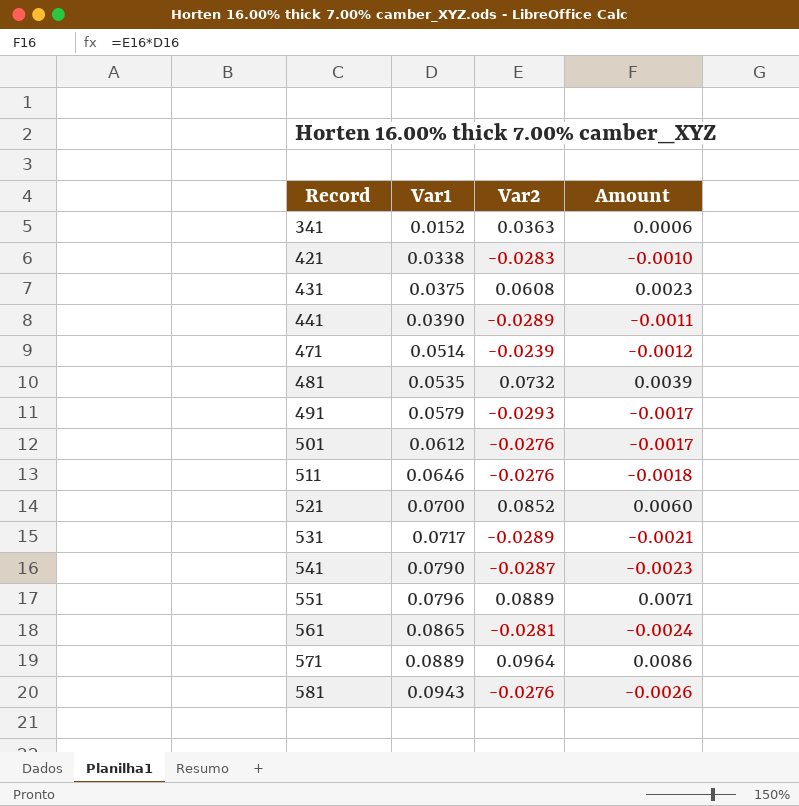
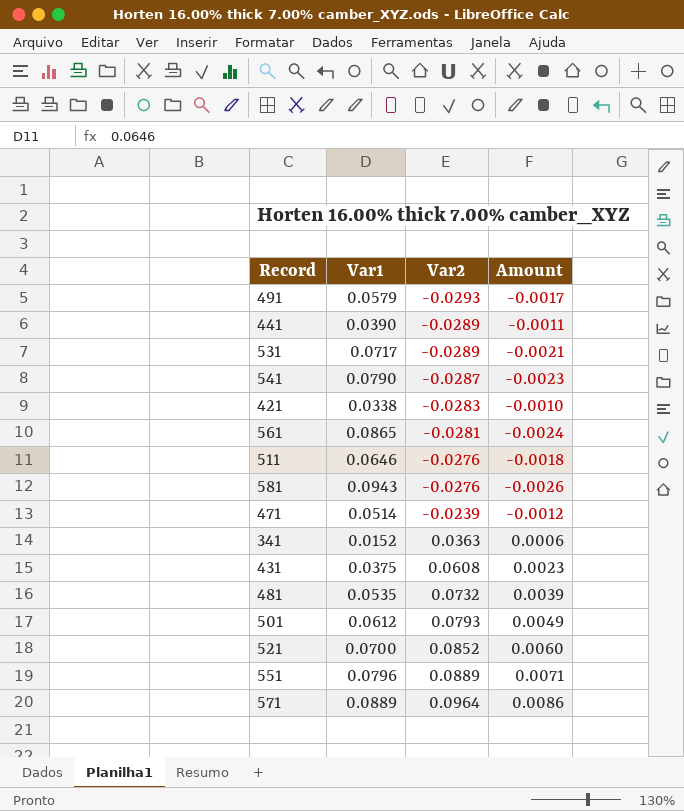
row order: Record ascending -> Var2 ascending
501 | Var2: -0.0276 -> 0.0793
501 | Amount: -0.0017 -> 0.0049

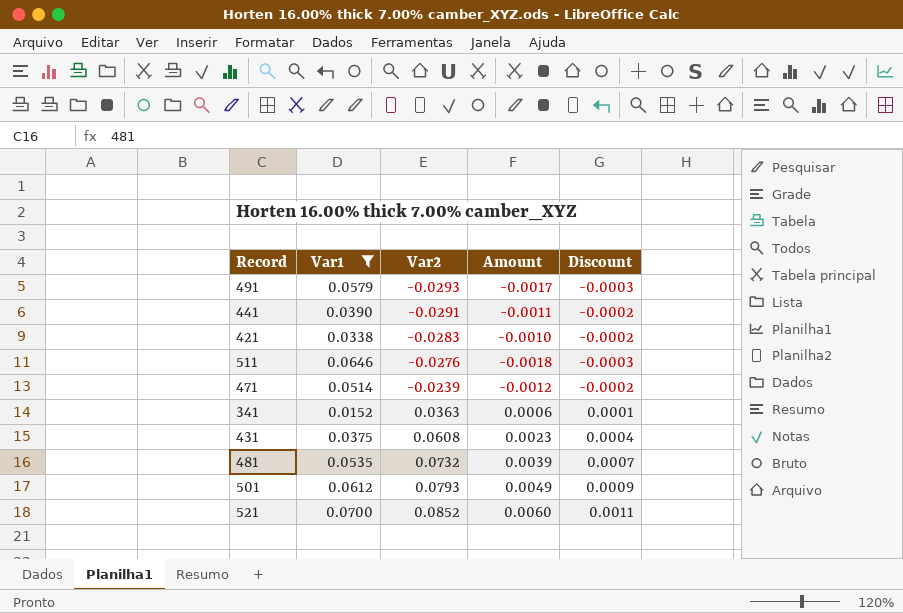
filter: none -> Var1 <= 0.0700
column Discount | formula: none -> [Amount] * 0.18
441 | Var2: -0.0289 -> -0.0291

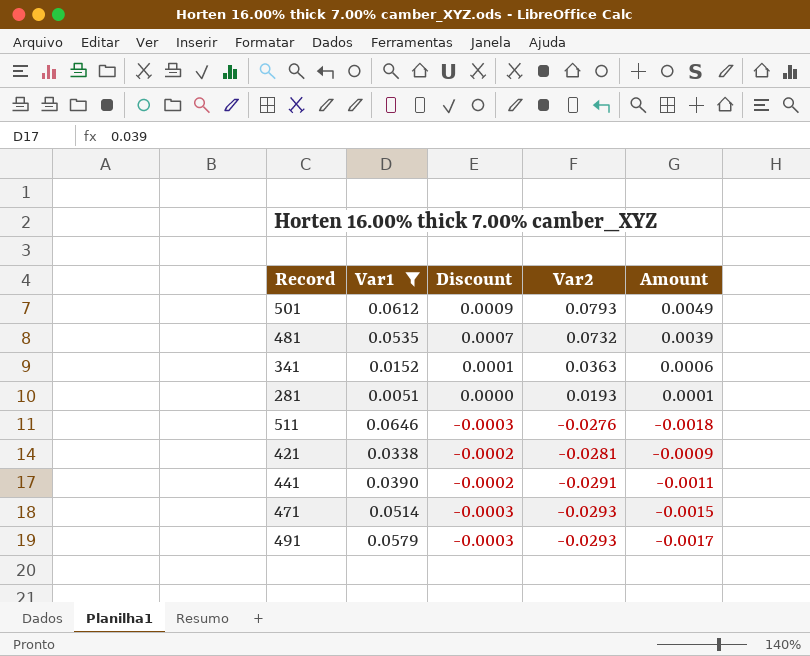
row order: Var2 ascending -> Var2 descending
column Discount | position: 5 -> 3
row 431: 0.0375 | 0.0608 | 0.0023 | 0.0004 -> none
row 521: 0.0700 | 0.0852 | 0.0060 | 0.0011 -> none
row 281: none -> 0.0051 | 0.0000 | 0.0193 | 0.0001
421 | Var2: -0.0283 -> -0.0281
421 | Amount: -0.0010 -> -0.0009
471 | Discount: -0.0002 -> -0.0003
471 | Var2: -0.0239 -> -0.0293
471 | Amount: -0.0012 -> -0.0015

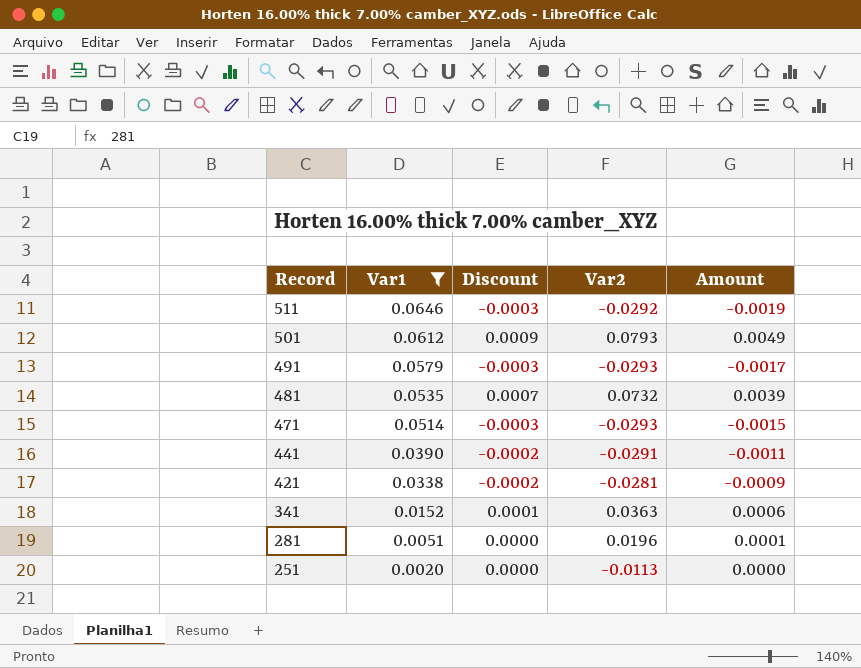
row order: Var2 descending -> Record descending
511 | Var2: -0.0276 -> -0.0292
511 | Amount: -0.0018 -> -0.0019
281 | Var2: 0.0193 -> 0.0196
row 251: none -> 0.0020 | 0.0000 | -0.0113 | 0.0000

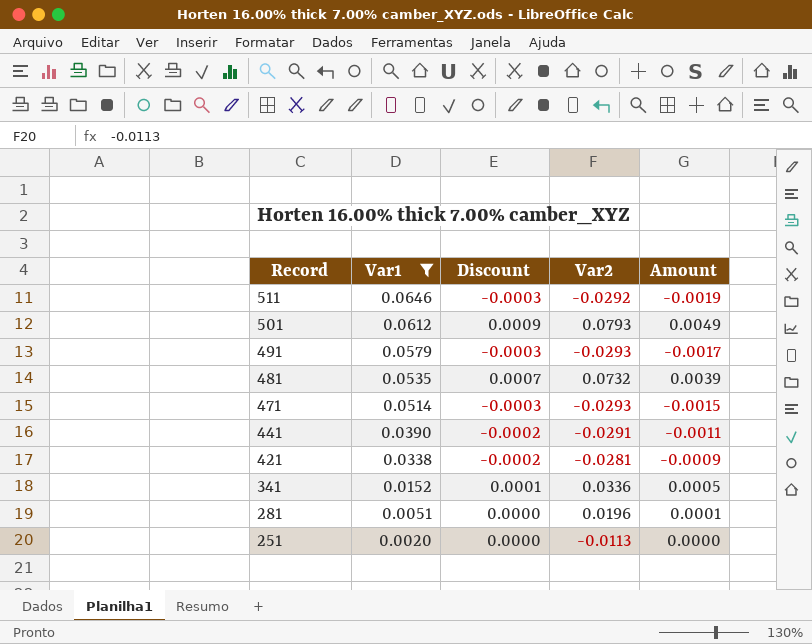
341 | Var2: 0.0363 -> 0.0336
341 | Amount: 0.0006 -> 0.0005

